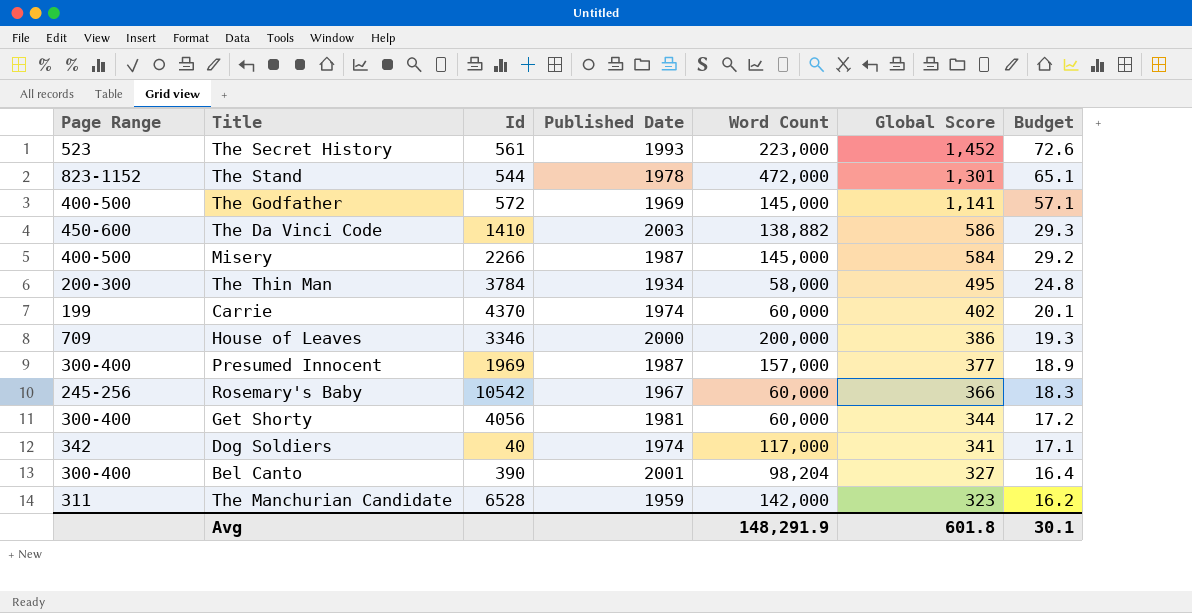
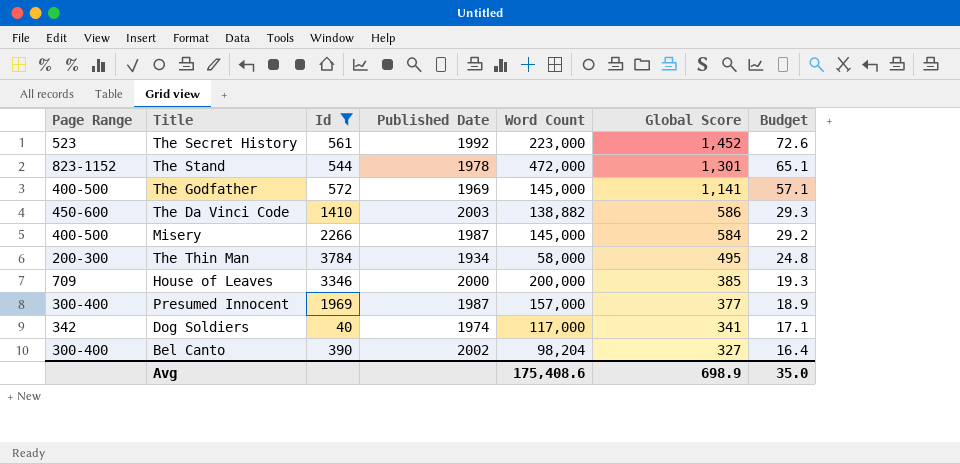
filter: none -> Id <= 3784
The Secret History | Published Date: 1993 -> 1992
House of Leaves | Global Score: 386 -> 385
Bel Canto | Published Date: 2001 -> 2002
Avg | Word Count: 148,291.9 -> 175,408.6
Avg | Global Score: 601.8 -> 698.9
Avg | Budget: 30.1 -> 35.0

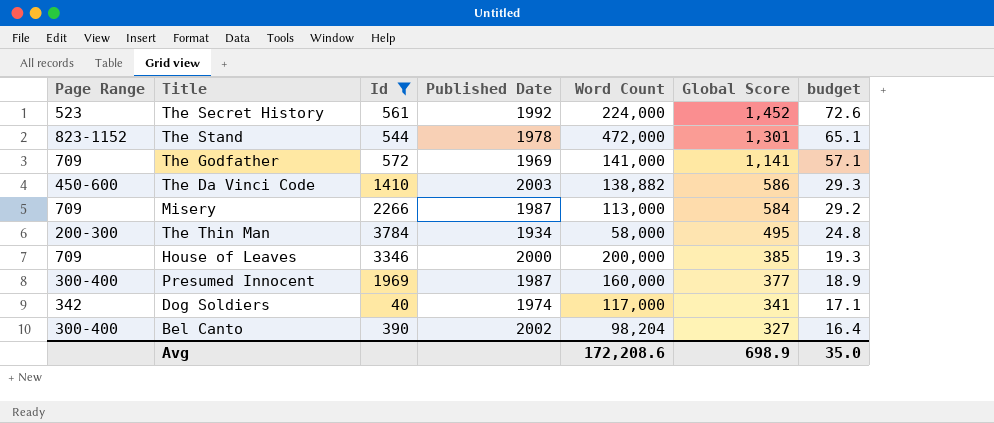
column name: Budget -> budget
The Secret History | Word Count: 223,000 -> 224,000
The Godfather | Page Range: 400-500 -> 709
The Godfather | Word Count: 145,000 -> 141,000
Misery | Page Range: 400-500 -> 709
Misery | Word Count: 145,000 -> 113,000
Presumed Innocent | Word Count: 157,000 -> 160,000
Avg | Word Count: 175,408.6 -> 172,208.6

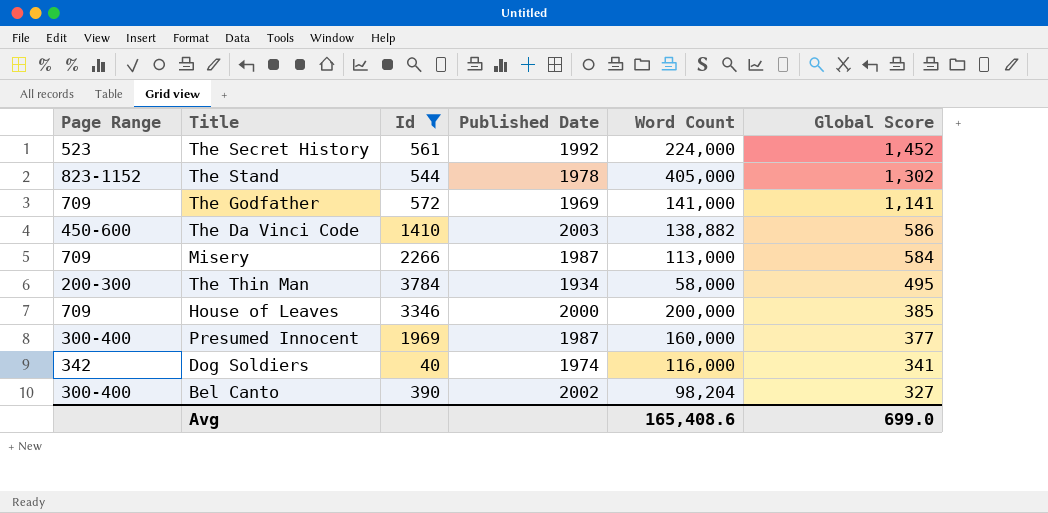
column budget | formula: [Global Score] * 0.05 -> none
The Stand | Word Count: 472,000 -> 405,000
The Stand | Global Score: 1,301 -> 1,302
Dog Soldiers | Word Count: 117,000 -> 116,000
Avg | Word Count: 172,208.6 -> 165,408.6
Avg | Global Score: 698.9 -> 699.0

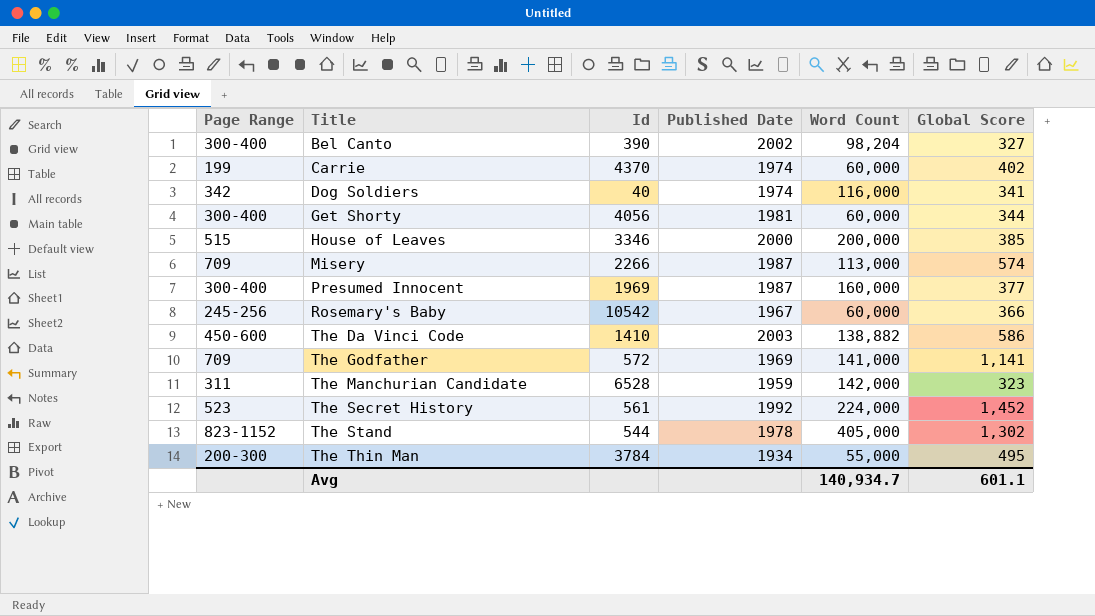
filter: Id <= 3784 -> none
row order: Global Score descending -> Title ascending
House of Leaves | Page Range: 709 -> 515
Misery | Global Score: 584 -> 574
The Thin Man | Word Count: 58,000 -> 55,000
Avg | Word Count: 165,408.6 -> 140,934.7
Avg | Global Score: 699.0 -> 601.1

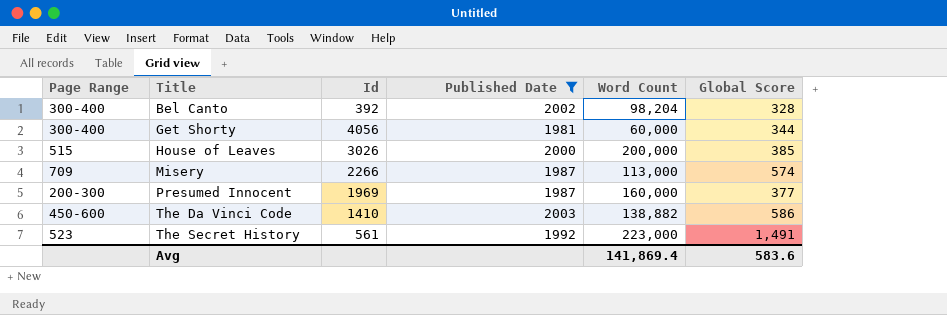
filter: none -> Published Date >= 1981
Bel Canto | Id: 390 -> 392
Bel Canto | Global Score: 327 -> 328
House of Leaves | Id: 3346 -> 3026
Presumed Innocent | Page Range: 300-400 -> 200-300
The Secret History | Word Count: 224,000 -> 223,000
The Secret History | Global Score: 1,452 -> 1,491
Avg | Word Count: 140,934.7 -> 141,869.4
Avg | Global Score: 601.1 -> 583.6

